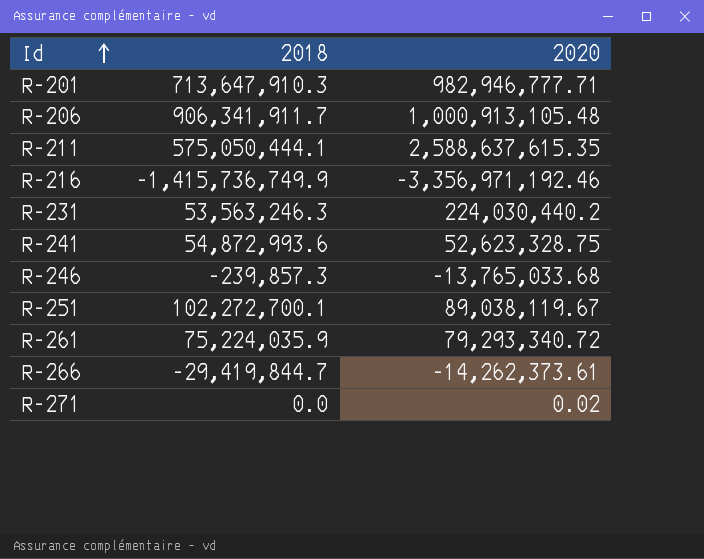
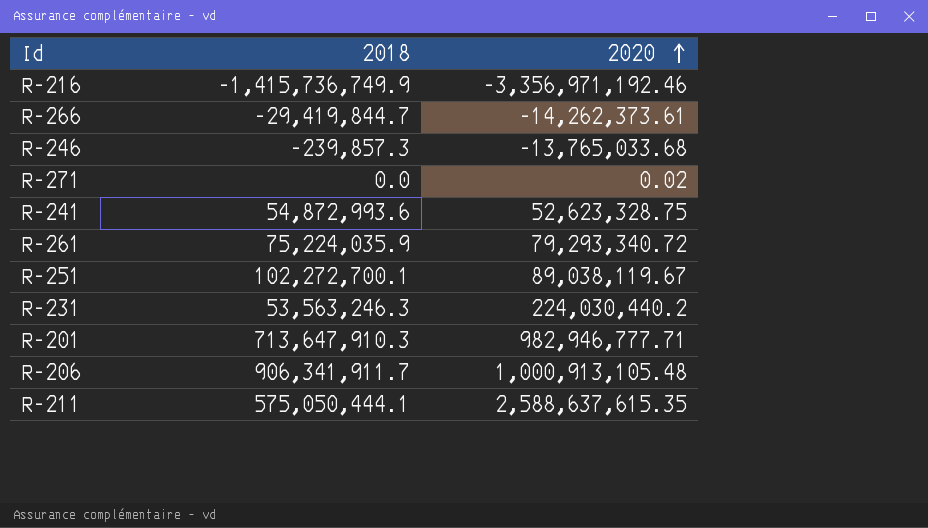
row order: Id ascending -> 2020 ascending

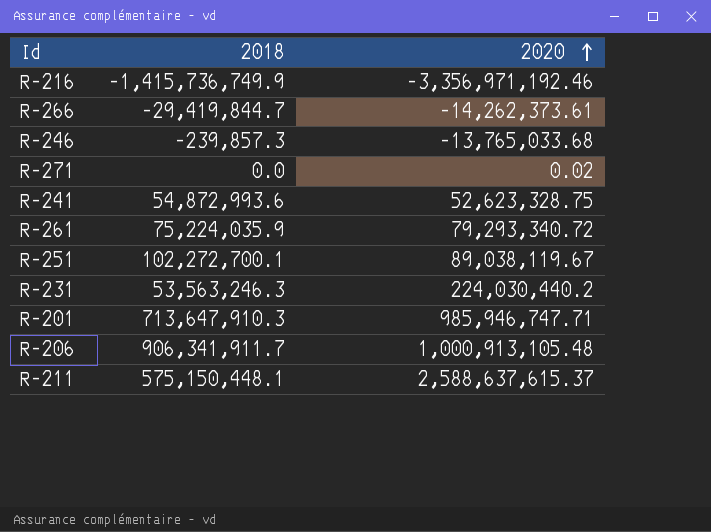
R-201 | 2020: 982,946,777.71 -> 985,946,747.71
R-211 | 2018: 575,050,444.1 -> 575,150,448.1
R-211 | 2020: 2,588,637,615.35 -> 2,588,637,615.37

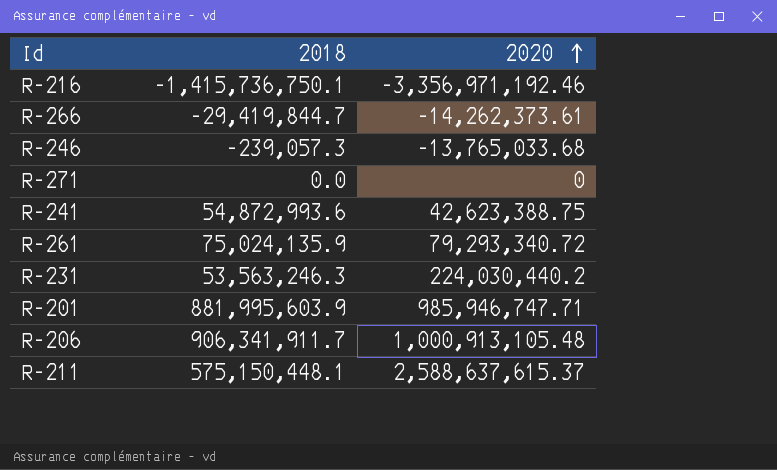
row R-251: 102,272,700.1 | 89,038,119.67 -> none
R-216 | 2018: -1,415,736,749.9 -> -1,415,736,750.1
R-246 | 2018: -239,857.3 -> -239,057.3
R-271 | 2020: 0.02 -> 0
R-241 | 2020: 52,623,328.75 -> 42,623,388.75
R-261 | 2018: 75,224,035.9 -> 75,024,135.9
R-201 | 2018: 713,647,910.3 -> 881,995,603.9

